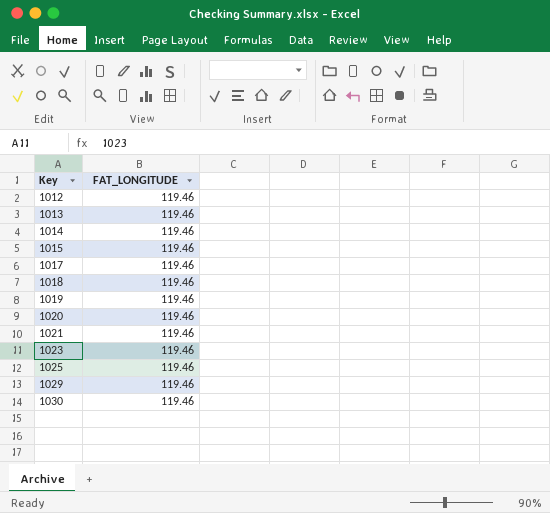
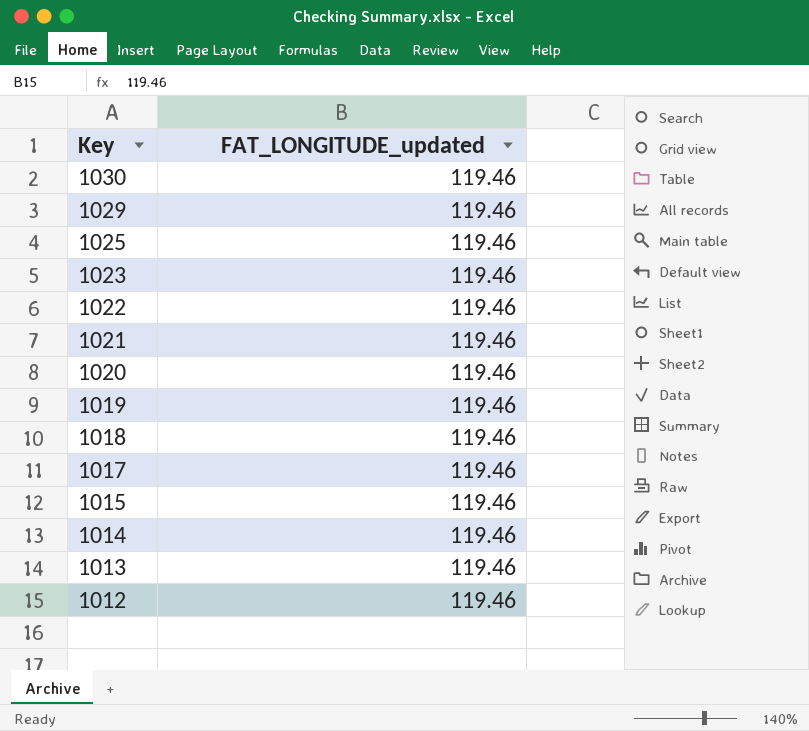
row order: Key ascending -> Key descending
column name: FAT_LONGITUDE -> FAT_LONGITUDE_updated
row 1022: none -> 119.46

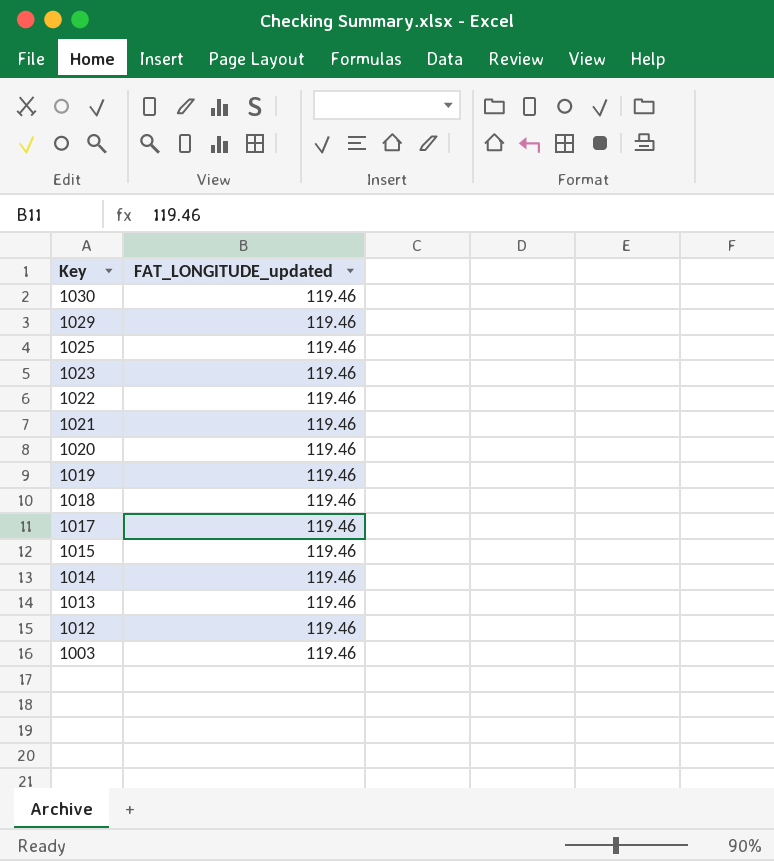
row 1003: none -> 119.46

